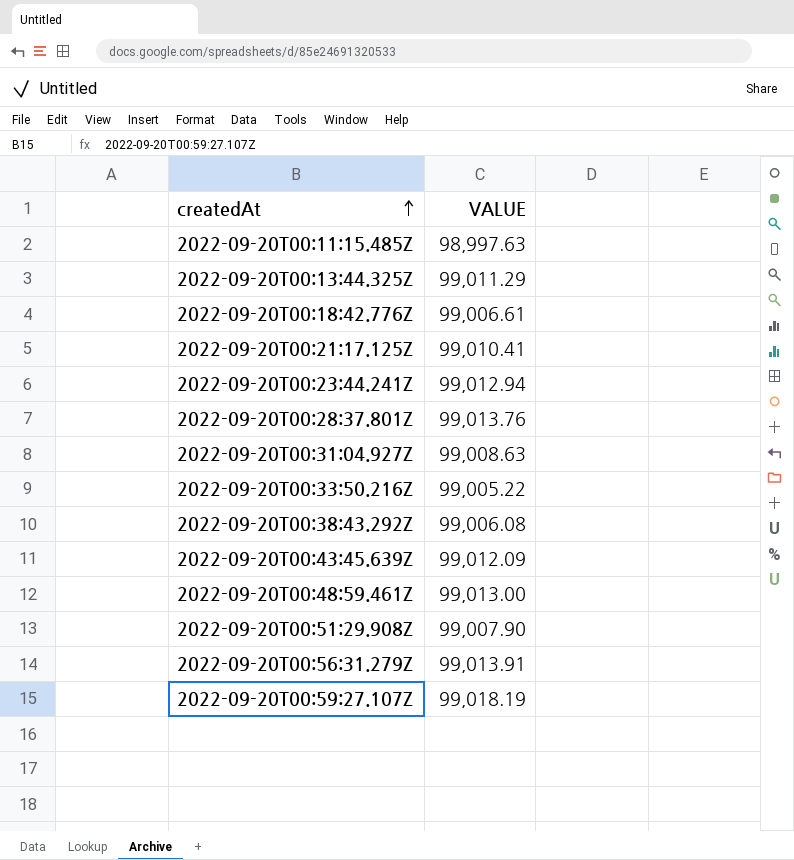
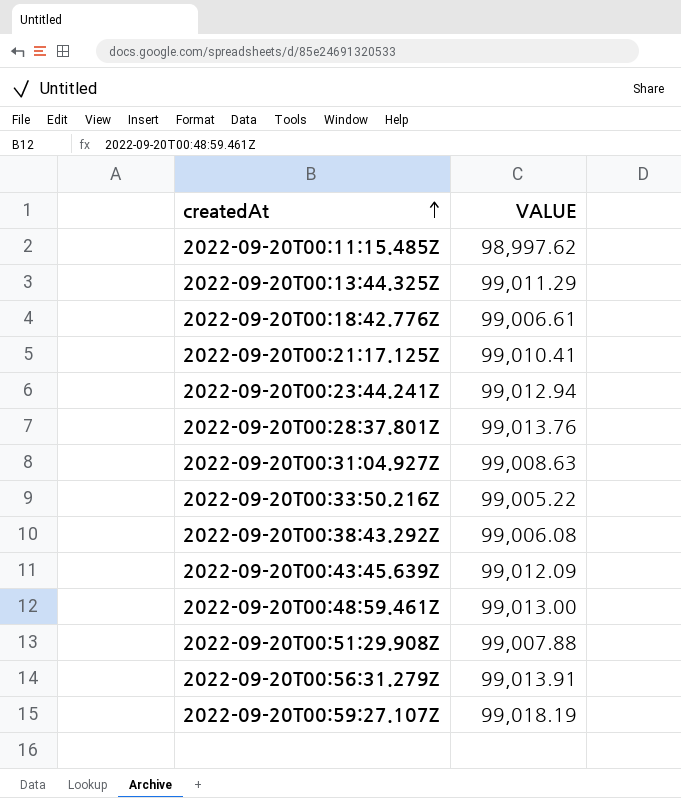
2022-09-20T00:11:15.485Z | VALUE: 98,997.63 -> 98,997.62
2022-09-20T00:51:29.908Z | VALUE: 99,007.90 -> 99,007.88

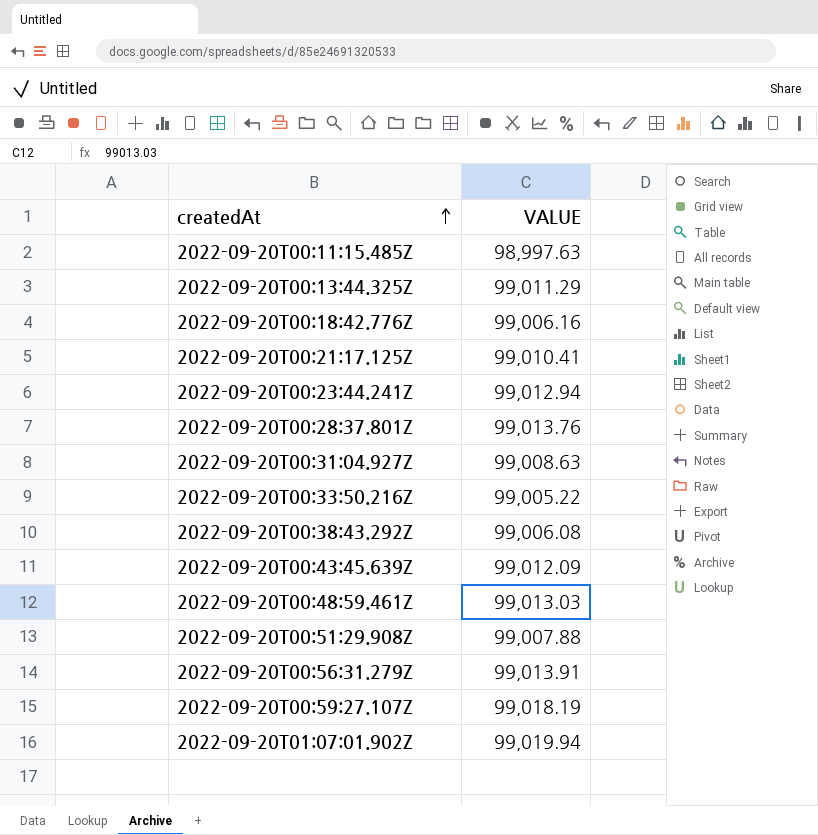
2022-09-20T00:11:15.485Z | VALUE: 98,997.62 -> 98,997.63
2022-09-20T00:18:42.776Z | VALUE: 99,006.61 -> 99,006.16
2022-09-20T00:48:59.461Z | VALUE: 99,013.00 -> 99,013.03
row 2022-09-20T01:07:01.902Z: none -> 99,019.94

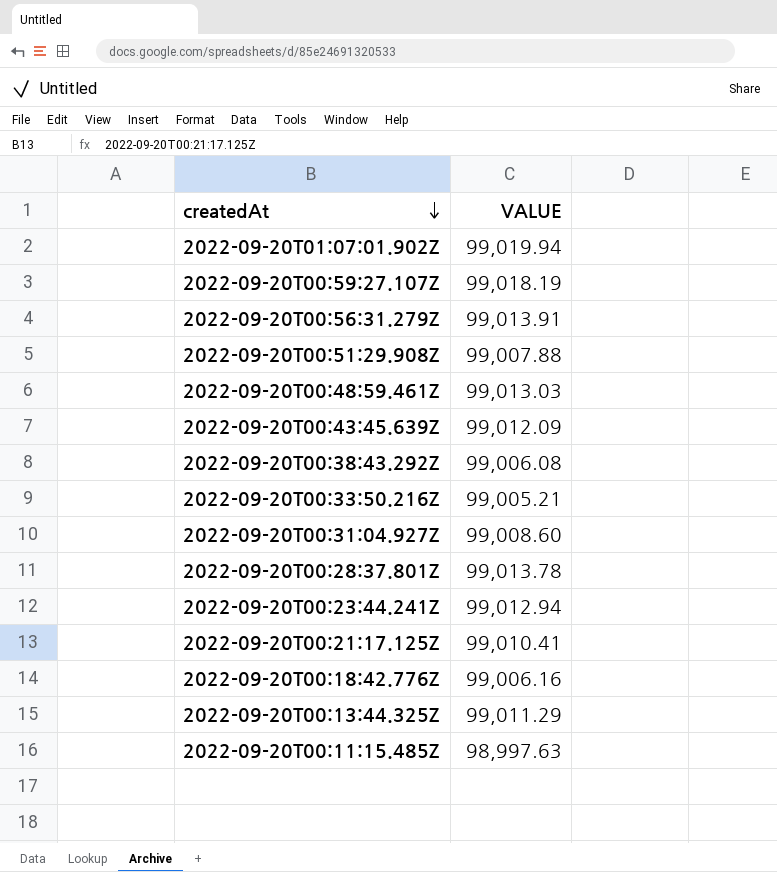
row order: createdAt ascending -> createdAt descending
2022-09-20T00:33:50.216Z | VALUE: 99,005.22 -> 99,005.21
2022-09-20T00:31:04.927Z | VALUE: 99,008.63 -> 99,008.60
2022-09-20T00:28:37.801Z | VALUE: 99,013.76 -> 99,013.78

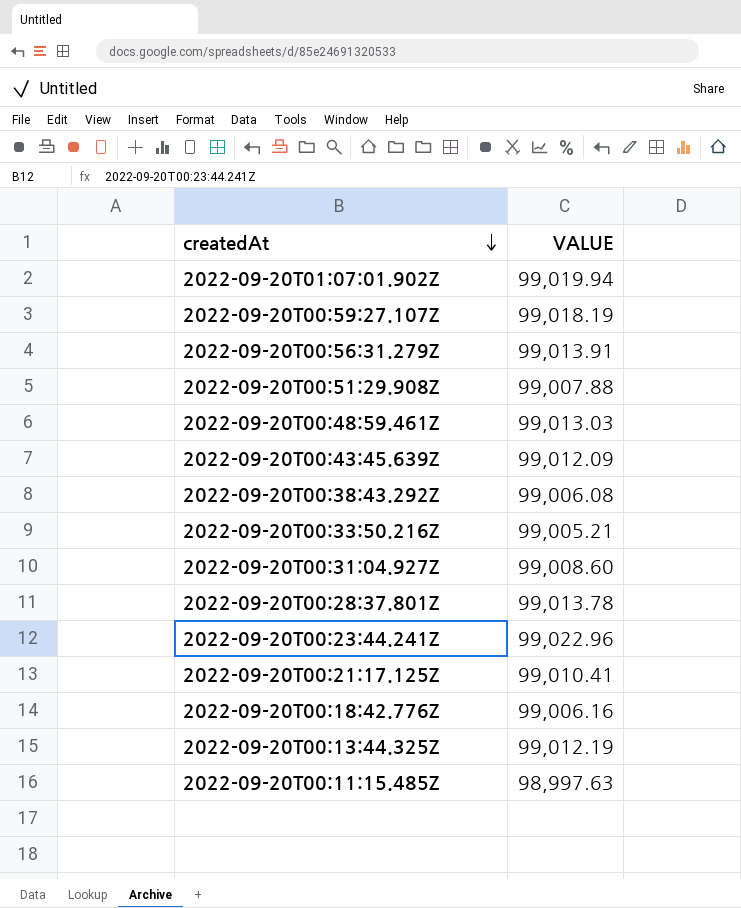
2022-09-20T00:23:44.241Z | VALUE: 99,012.94 -> 99,022.96
2022-09-20T00:13:44.325Z | VALUE: 99,011.29 -> 99,012.19

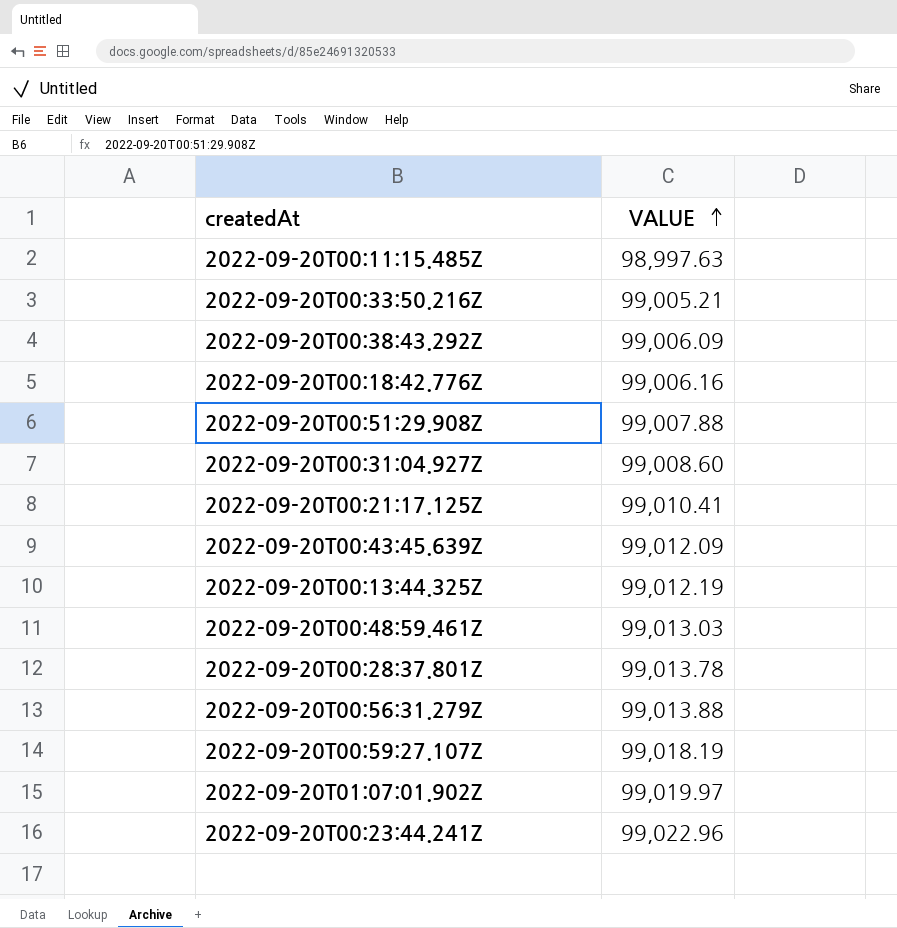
row order: createdAt descending -> VALUE ascending
2022-09-20T00:38:43.292Z | VALUE: 99,006.08 -> 99,006.09
2022-09-20T00:56:31.279Z | VALUE: 99,013.91 -> 99,013.88
2022-09-20T01:07:01.902Z | VALUE: 99,019.94 -> 99,019.97

